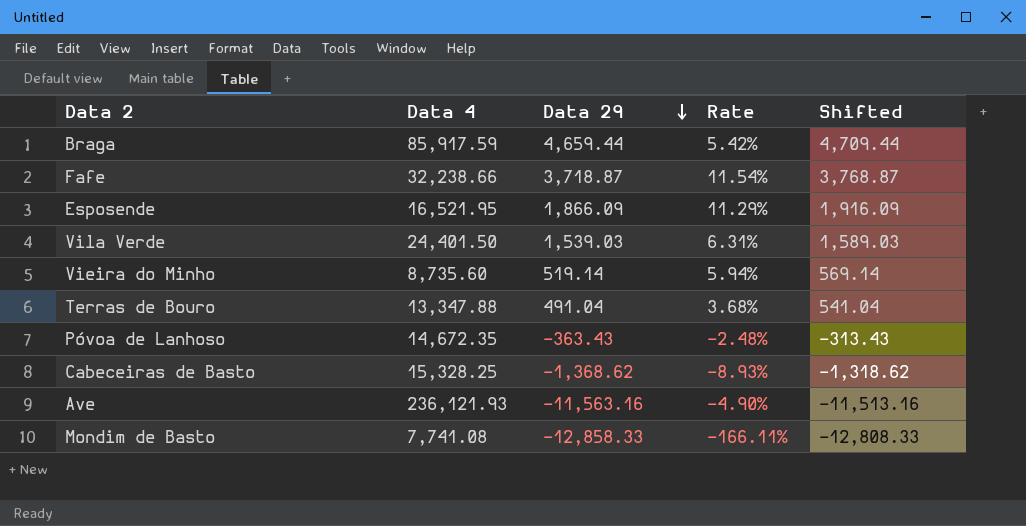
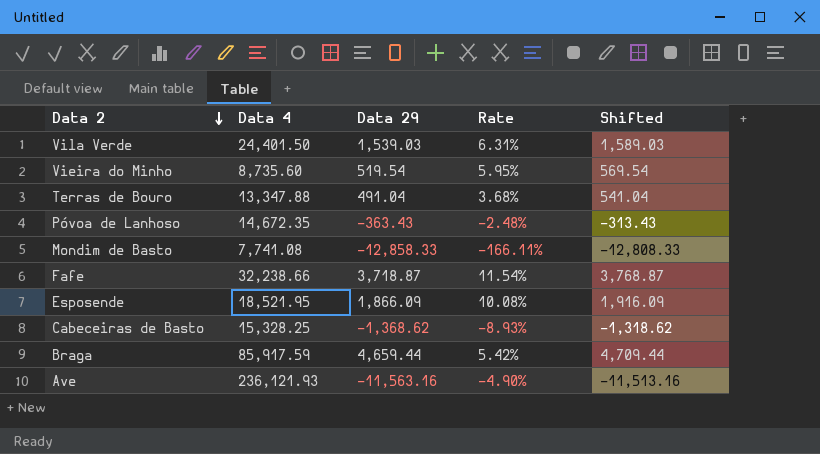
row order: Data 29 descending -> Data 2 descending
Vieira do Minho | Data 29: 519.14 -> 519.54
Vieira do Minho | Rate: 5.94% -> 5.95%
Vieira do Minho | Shifted: 569.14 -> 569.54
Esposende | Data 4: 16,521.95 -> 18,521.95
Esposende | Rate: 11.29% -> 10.08%

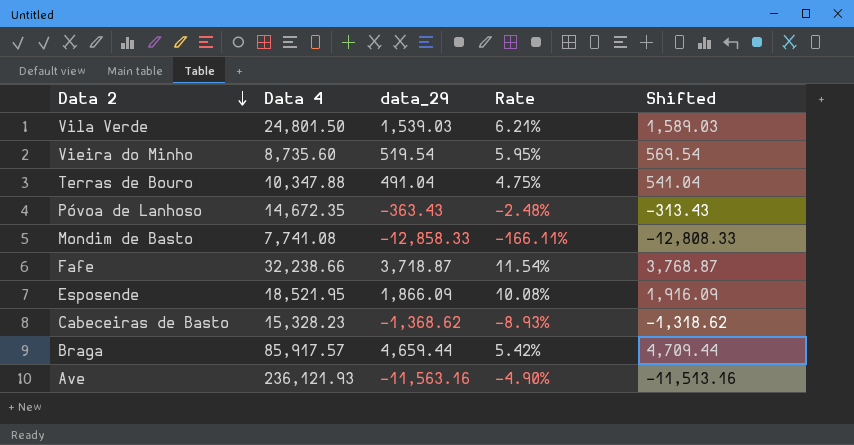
column name: Data 29 -> data_29
Vila Verde | Data 4: 24,401.50 -> 24,801.50
Vila Verde | Rate: 6.31% -> 6.21%
Terras de Bouro | Data 4: 13,347.88 -> 10,347.88
Terras de Bouro | Rate: 3.68% -> 4.75%
Cabeceiras de Basto | Data 4: 15,328.25 -> 15,328.23
Braga | Data 4: 85,917.59 -> 85,917.57

